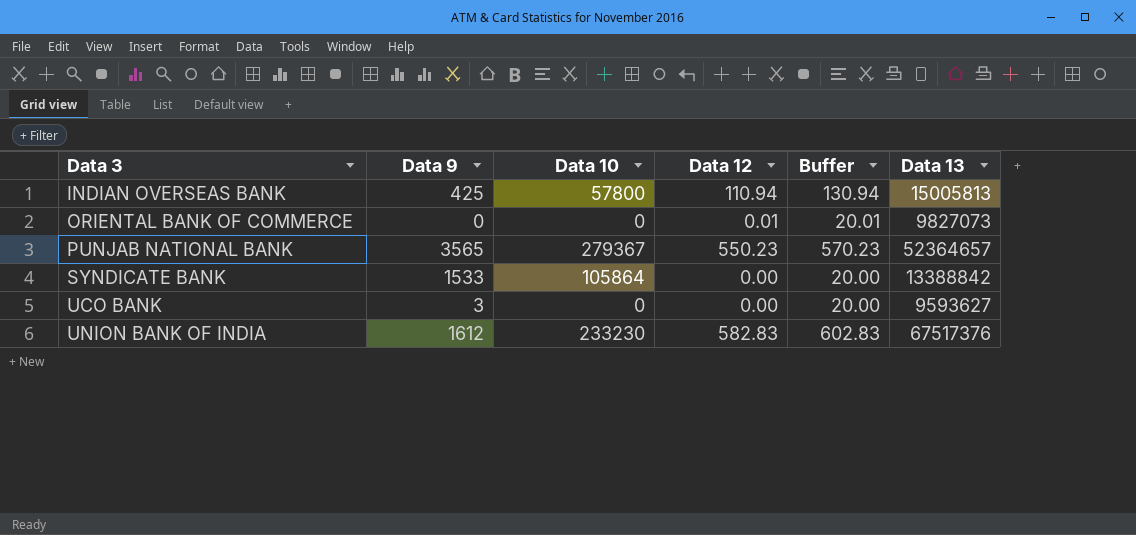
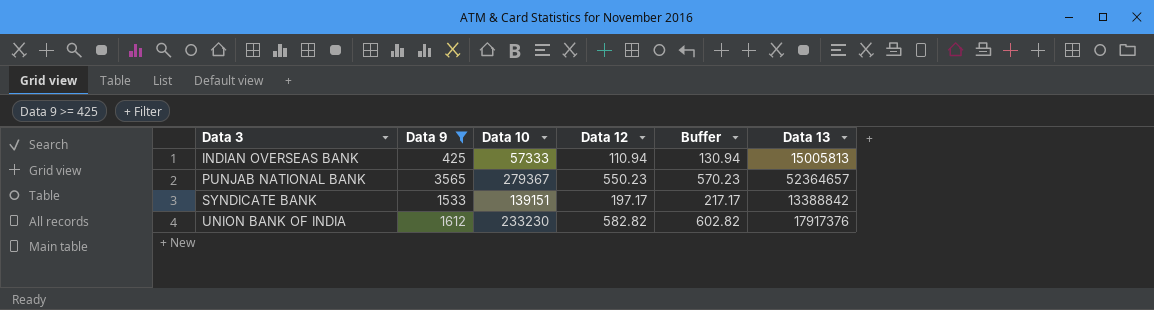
filter: none -> Data 9 >= 425
INDIAN OVERSEAS BANK | Data 10: 57800 -> 57333
SYNDICATE BANK | Data 10: 105864 -> 139151
SYNDICATE BANK | Data 12: 0.00 -> 197.17
SYNDICATE BANK | Buffer: 20.00 -> 217.17
UNION BANK OF INDIA | Data 12: 582.83 -> 582.82
UNION BANK OF INDIA | Buffer: 602.83 -> 602.82
UNION BANK OF INDIA | Data 13: 67517376 -> 17917376

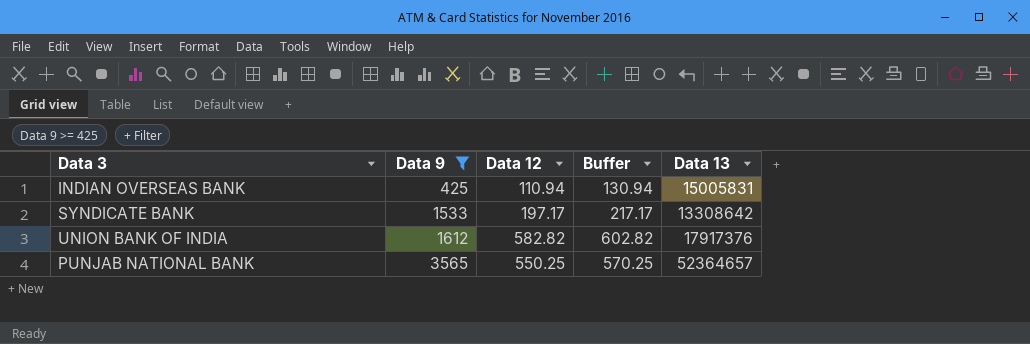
row order: Data 3 ascending -> Data 9 ascending
column Data 10 | position: 3 -> none
INDIAN OVERSEAS BANK | Data 13: 15005813 -> 15005831
SYNDICATE BANK | Data 13: 13388842 -> 13308642
PUNJAB NATIONAL BANK | Data 12: 550.23 -> 550.25
PUNJAB NATIONAL BANK | Buffer: 570.23 -> 570.25

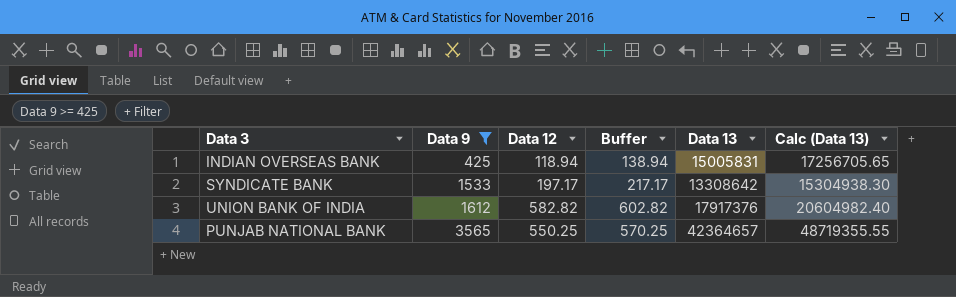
column Calc (Data 13) | formula: none -> [Data 13] * 1.15
INDIAN OVERSEAS BANK | Data 12: 110.94 -> 118.94
INDIAN OVERSEAS BANK | Buffer: 130.94 -> 138.94
PUNJAB NATIONAL BANK | Data 13: 52364657 -> 42364657

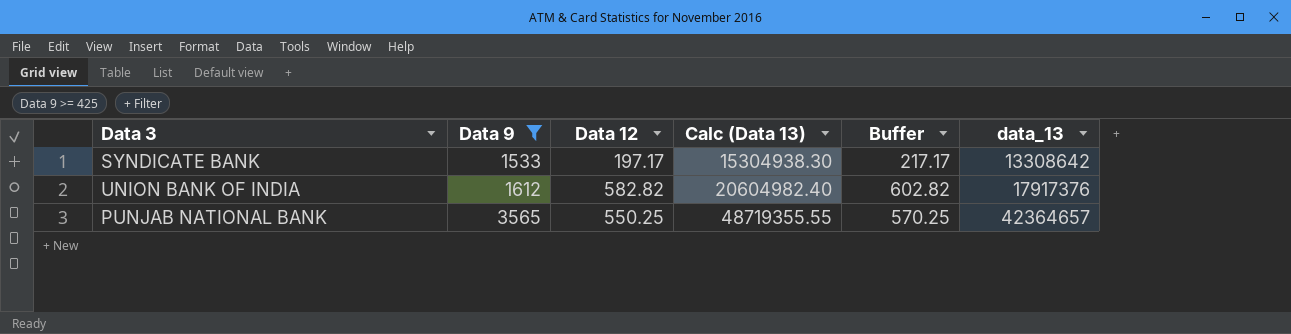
column Calc (Data 13) | position: 6 -> 4
column name: Data 13 -> data_13
row INDIAN OVERSEAS BANK: 425 | 118.94 | 138.94 | 15005831 | 17256705.65 -> none

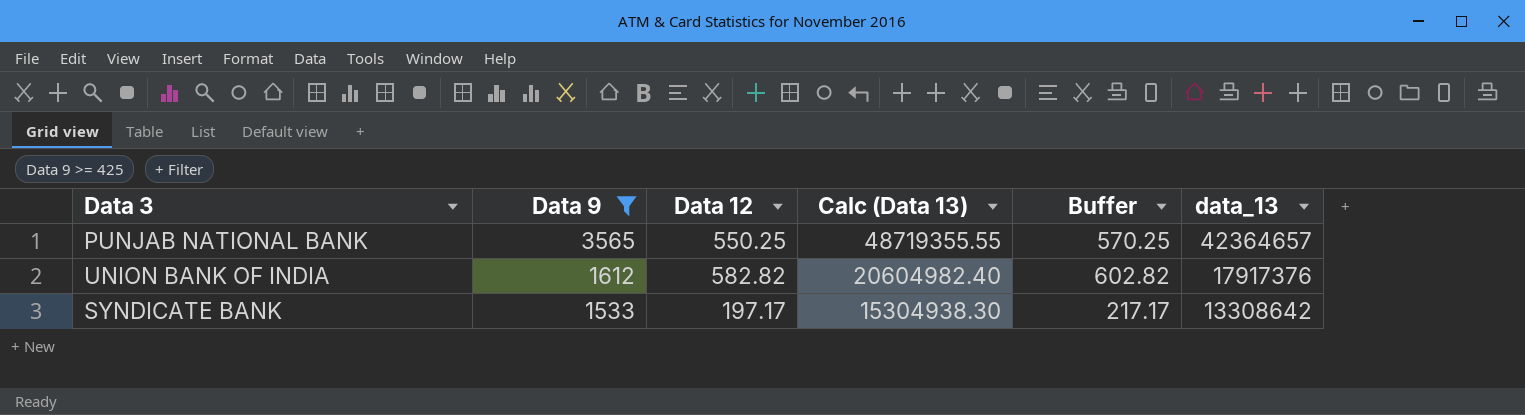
row order: Data 9 ascending -> Data 9 descending

